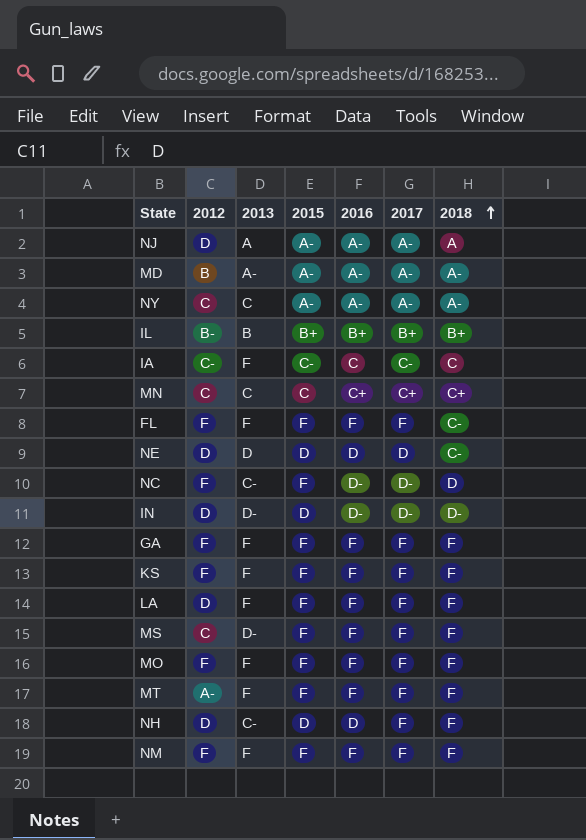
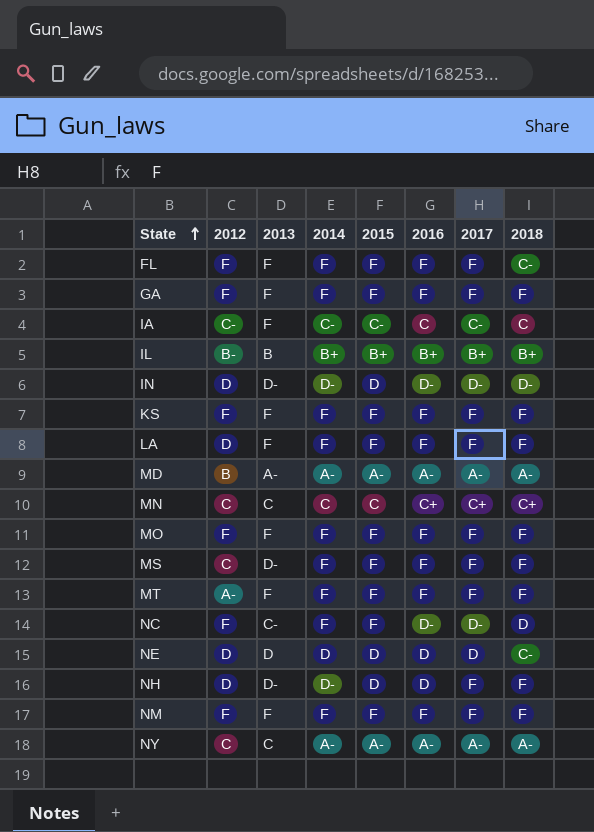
row order: 2018 ascending -> State ascending
column 2014 | position: none -> 4
row NJ: D | A | A- | A- | A- | A -> none
NH | 2013: C- -> D-

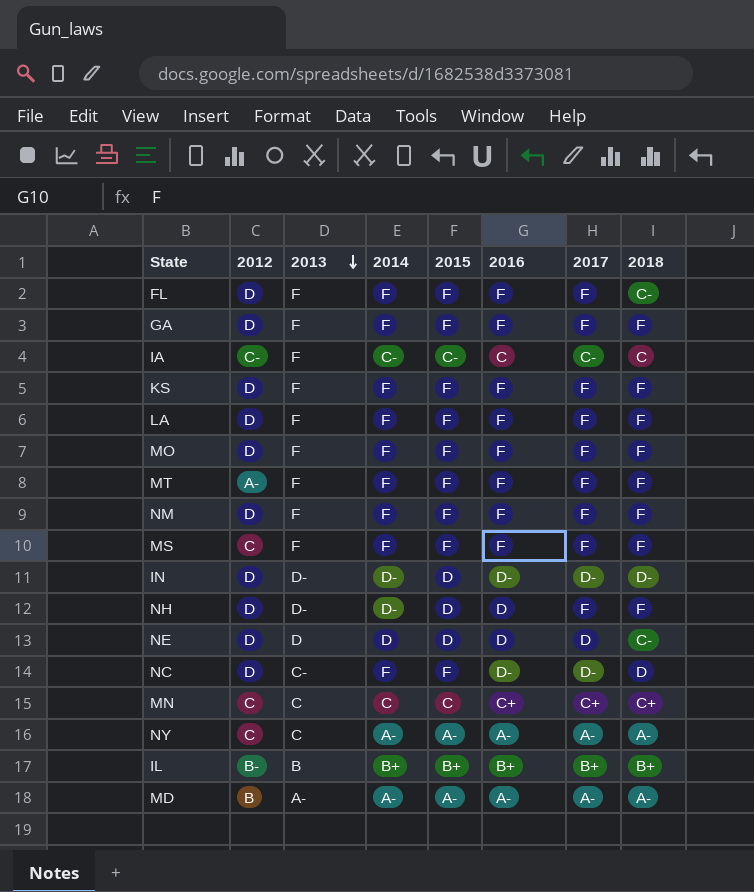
row order: State ascending -> 2013 descending
FL | 2012: F -> D
GA | 2012: F -> D
KS | 2012: F -> D
MO | 2012: F -> D
NM | 2012: F -> D
MS | 2013: D- -> F
NC | 2012: F -> D

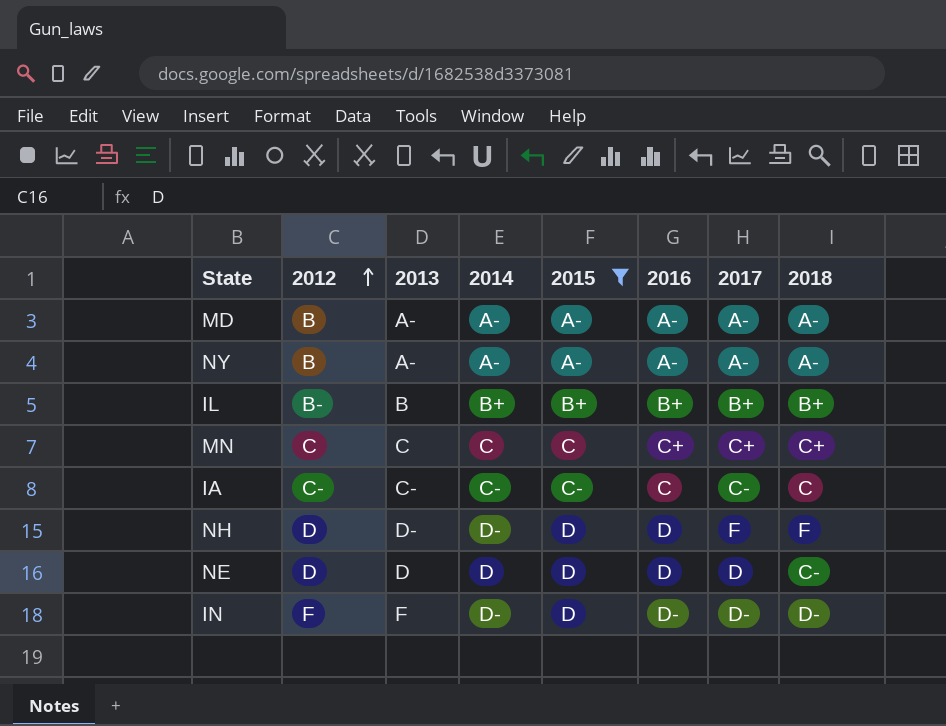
filter: none -> 2015 != F
row order: 2013 descending -> 2012 ascending
NY | 2012: C -> B
NY | 2013: C -> A-
IA | 2013: F -> C-
IN | 2012: D -> F
IN | 2013: D- -> F

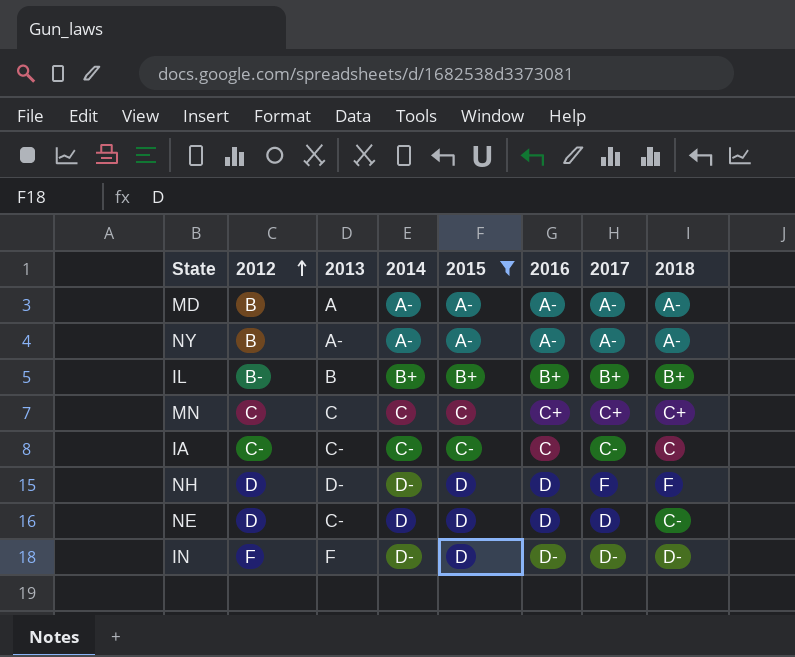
MD | 2013: A- -> A
NE | 2013: D -> C-

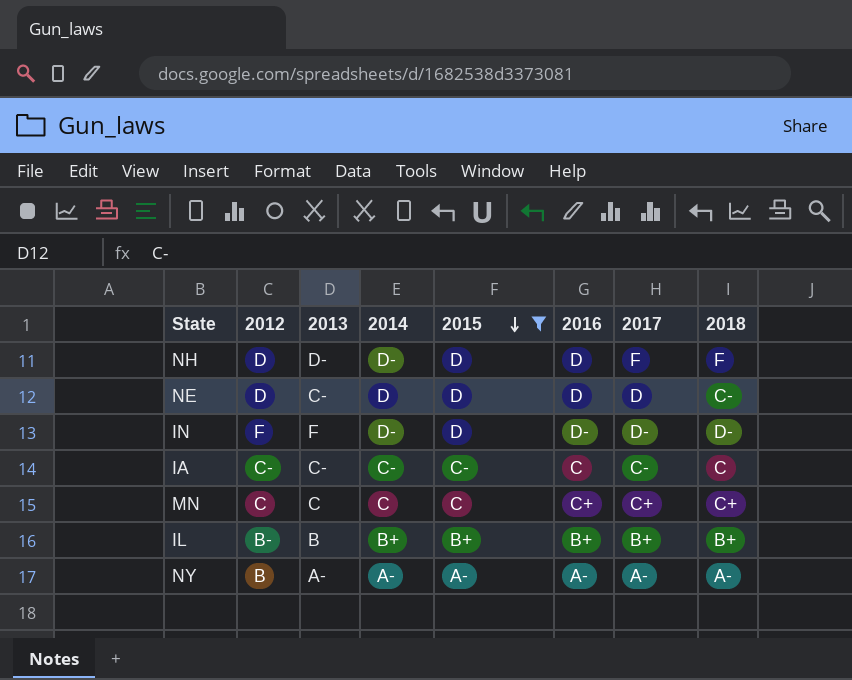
row order: 2012 ascending -> 2015 descending
row MD: B | A | A- | A- | A- | A- | A- -> none

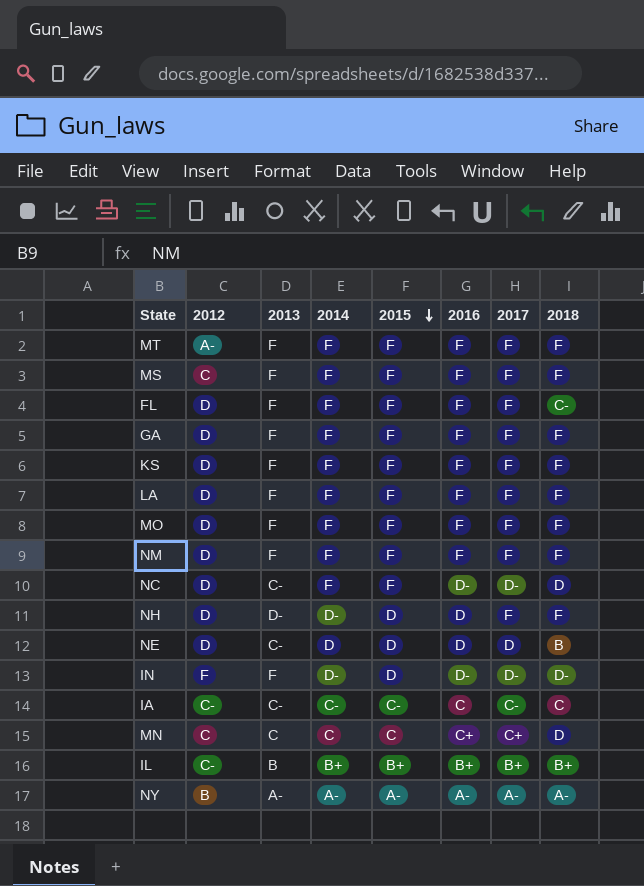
filter: 2015 != F -> none
NE | 2018: C- -> B
MN | 2018: C+ -> D
IL | 2012: B- -> C-

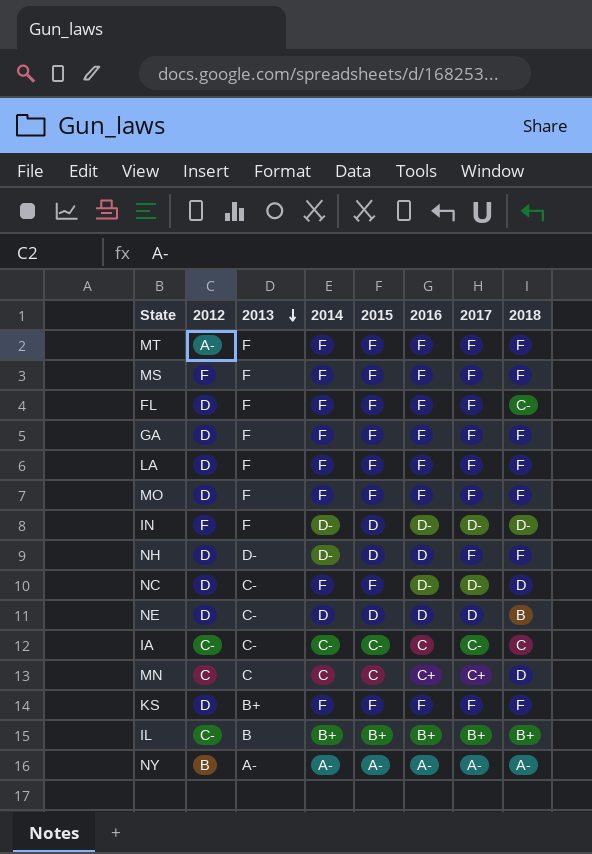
row order: 2015 descending -> 2013 descending
row NM: D | F | F | F | F | F | F -> none
MS | 2012: C -> F
KS | 2013: F -> B+

